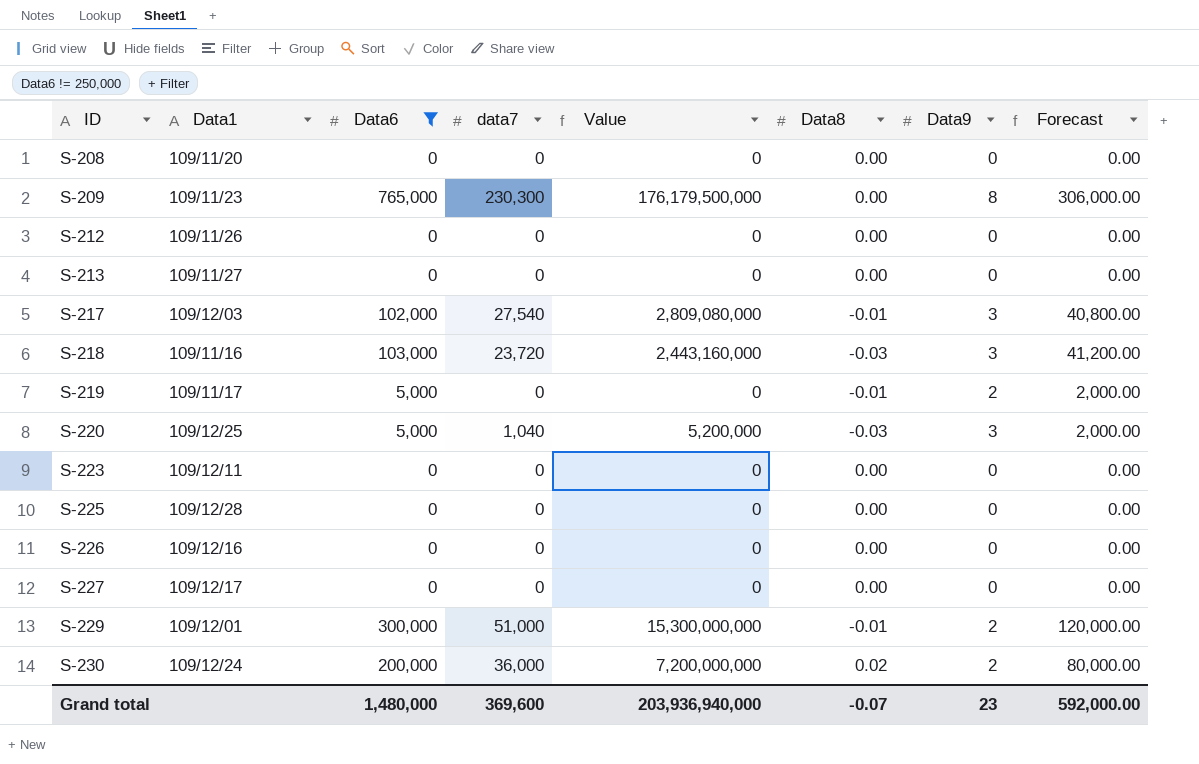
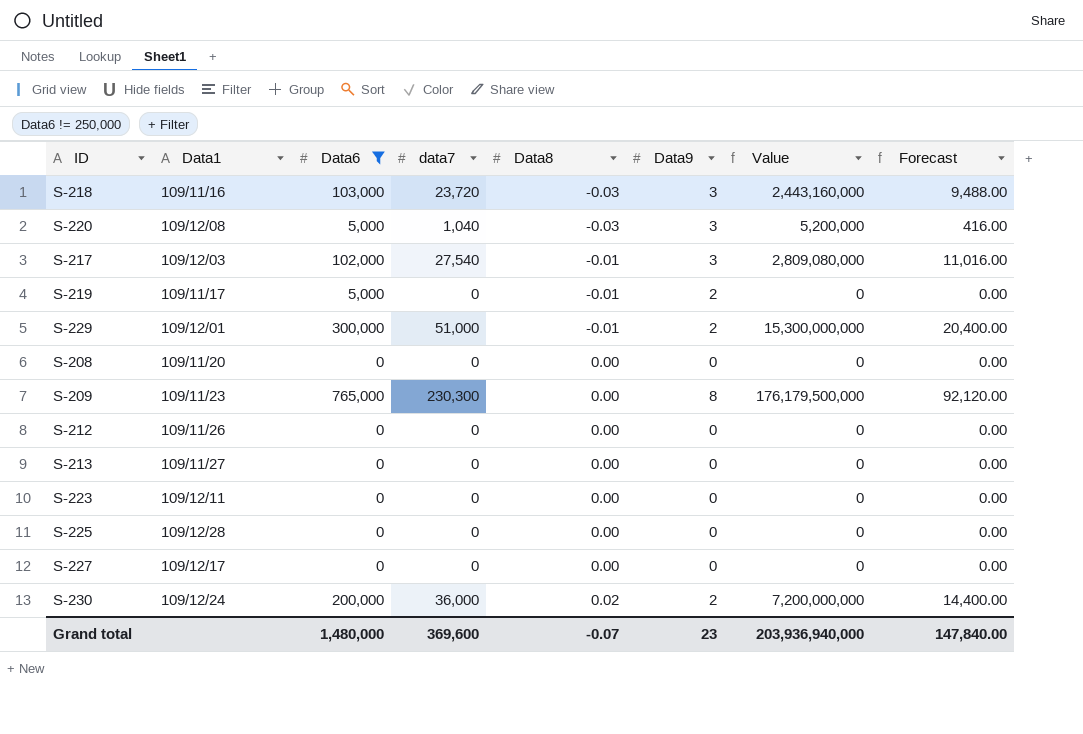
row order: ID ascending -> Data8 ascending
column Value | position: 5 -> 7
column Forecast | formula: [Data6] * 0.4 -> [data7] * 0.4
row S-226: 109/12/16 | 0 | 0 | 0 | 0.00 | 0 | 0.00 -> none
S-220 | Data1: 109/12/25 -> 109/12/08
Grand total | Forecast: 592,000.00 -> 147,840.00

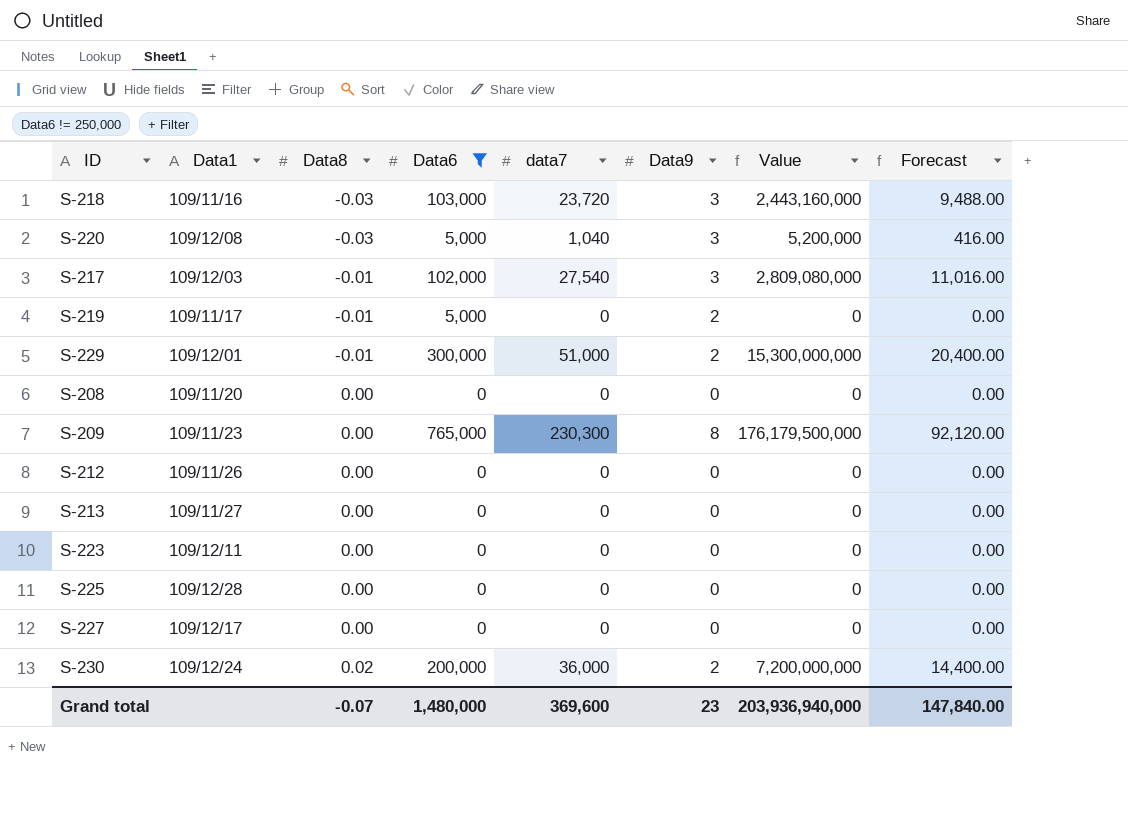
column Data8 | position: 5 -> 3

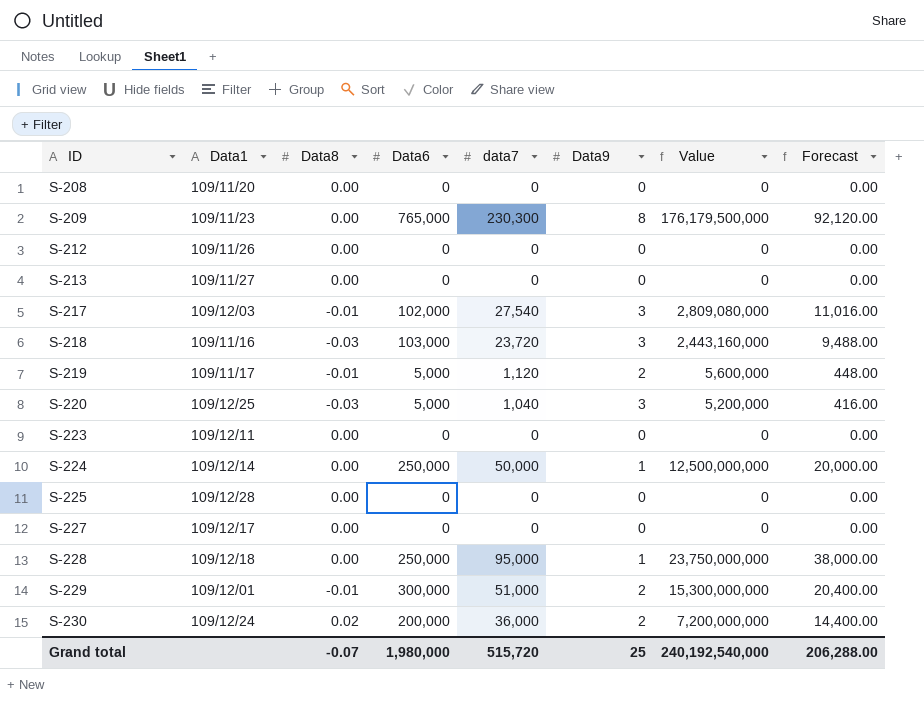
filter: Data6 != 250,000 -> none
row order: Data8 ascending -> ID ascending
S-219 | data7: 0 -> 1,120
S-219 | Value: 0 -> 5,600,000
S-219 | Forecast: 0.00 -> 448.00
S-220 | Data1: 109/12/08 -> 109/12/25
Grand total | Data6: 1,480,000 -> 1,980,000
Grand total | data7: 369,600 -> 515,720
Grand total | Data9: 23 -> 25
Grand total | Value: 203,936,940,000 -> 240,192,540,000
Grand total | Forecast: 147,840.00 -> 206,288.00

